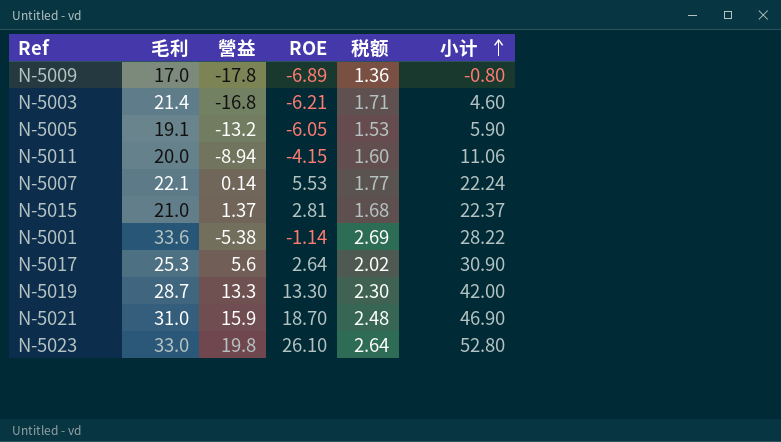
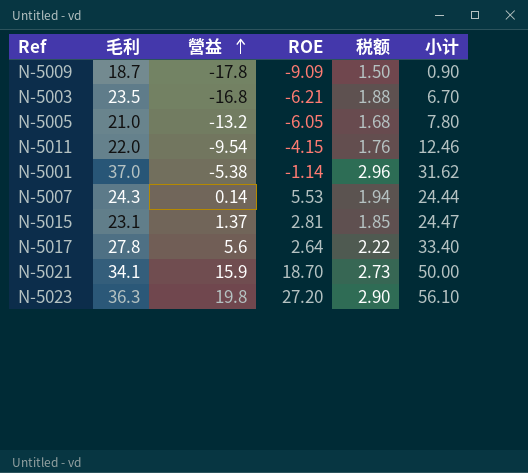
row order: 小计 ascending -> 營益 ascending
row N-5019: 28.7 | 13.3 | 13.30 | 2.30 | 42.00 -> none
N-5009 | 毛利: 17.0 -> 18.7
N-5009 | ROE: -6.89 -> -9.09
N-5009 | 税额: 1.36 -> 1.50
N-5009 | 小计: -0.80 -> 0.90
N-5003 | 毛利: 21.4 -> 23.5
N-5003 | 税额: 1.71 -> 1.88
N-5003 | 小计: 4.60 -> 6.70
N-5005 | 毛利: 19.1 -> 21.0
N-5005 | 税额: 1.53 -> 1.68
N-5005 | 小计: 5.90 -> 7.80
N-5011 | 毛利: 20.0 -> 22.0
N-5011 | 營益: -8.94 -> -9.54
N-5011 | 税额: 1.60 -> 1.76
N-5011 | 小计: 11.06 -> 12.46
N-5001 | 毛利: 33.6 -> 37.0
N-5001 | 税额: 2.69 -> 2.96
N-5001 | 小计: 28.22 -> 31.62
N-5007 | 毛利: 22.1 -> 24.3
N-5007 | 税额: 1.77 -> 1.94
N-5007 | 小计: 22.24 -> 24.44
N-5015 | 毛利: 21.0 -> 23.1
N-5015 | 税额: 1.68 -> 1.85
N-5015 | 小计: 22.37 -> 24.47
N-5017 | 毛利: 25.3 -> 27.8
N-5017 | 税额: 2.02 -> 2.22
N-5017 | 小计: 30.90 -> 33.40
N-5021 | 毛利: 31.0 -> 34.1
N-5021 | 税额: 2.48 -> 2.73
N-5021 | 小计: 46.90 -> 50.00
N-5023 | 毛利: 33.0 -> 36.3
N-5023 | ROE: 26.10 -> 27.20
N-5023 | 税额: 2.64 -> 2.90
N-5023 | 小计: 52.80 -> 56.10

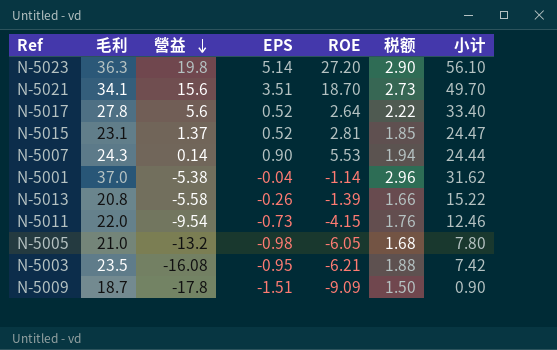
row order: 營益 ascending -> 營益 descending
column EPS | position: none -> 4
N-5021 | 營益: 15.9 -> 15.6
N-5021 | 小计: 50.00 -> 49.70
row N-5013: none -> 20.8 | -5.58 | -0.26 | -1.39 | 1.66 | 15.22
N-5003 | 營益: -16.8 -> -16.08
N-5003 | 小计: 6.70 -> 7.42

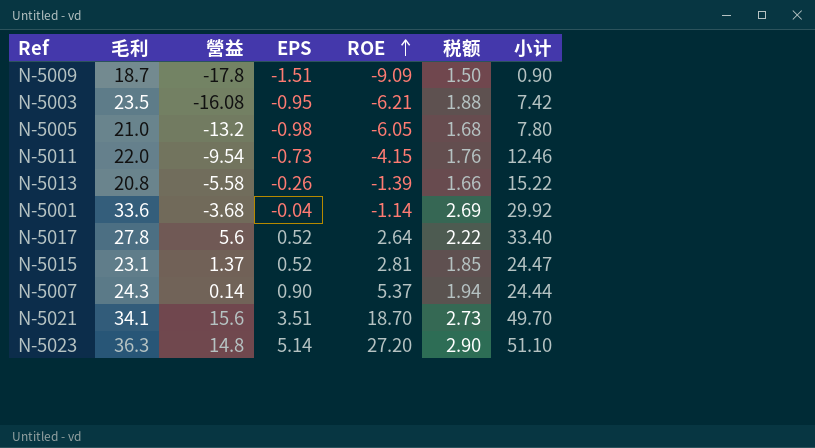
row order: 營益 descending -> ROE ascending
N-5001 | 毛利: 37.0 -> 33.6
N-5001 | 營益: -5.38 -> -3.68
N-5001 | 税额: 2.96 -> 2.69
N-5001 | 小计: 31.62 -> 29.92
N-5007 | ROE: 5.53 -> 5.37
N-5023 | 營益: 19.8 -> 14.8
N-5023 | 小计: 56.10 -> 51.10

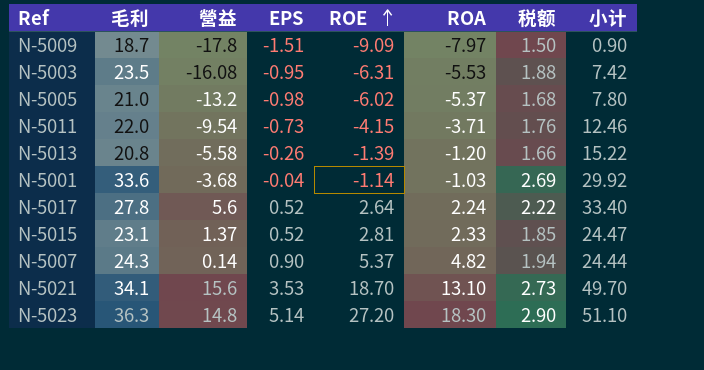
column ROA | position: none -> 6
N-5003 | ROE: -6.21 -> -6.31
N-5005 | ROE: -6.05 -> -6.02
N-5021 | EPS: 3.51 -> 3.53

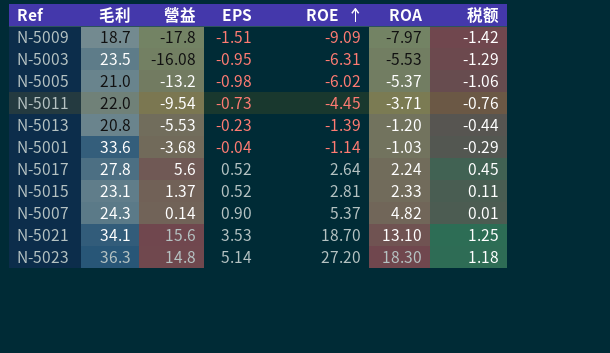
column 小计 | formula: [毛利] + [營益] -> none
column 税额 | formula: [毛利] * 0.08 -> [營益] * 0.08
N-5011 | ROE: -4.15 -> -4.45
N-5013 | 營益: -5.58 -> -5.53
N-5013 | EPS: -0.26 -> -0.23

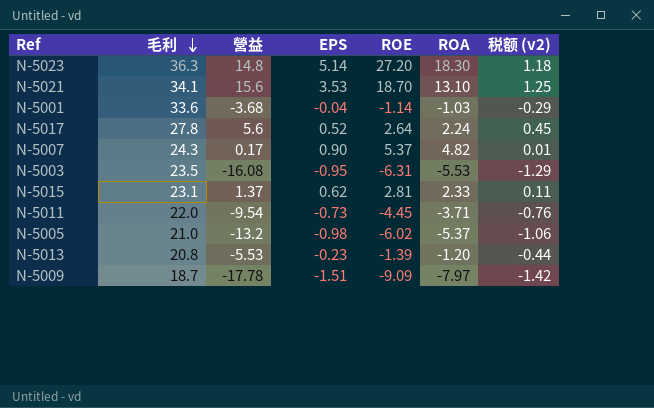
row order: ROE ascending -> 毛利 descending
column name: 税额 -> 税额 (v2)
N-5007 | 營益: 0.14 -> 0.17
N-5015 | EPS: 0.52 -> 0.62
N-5009 | 營益: -17.8 -> -17.78

